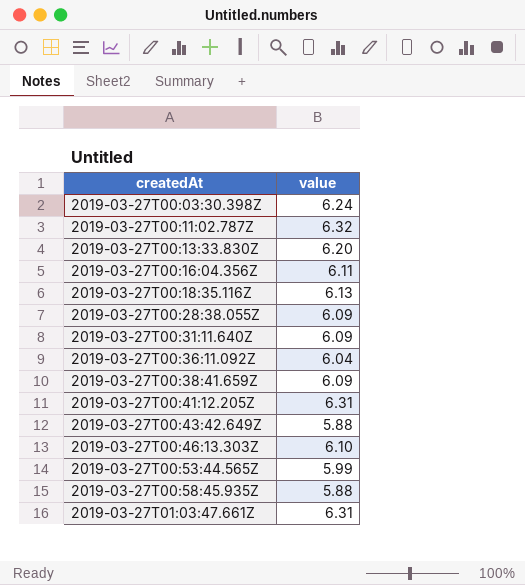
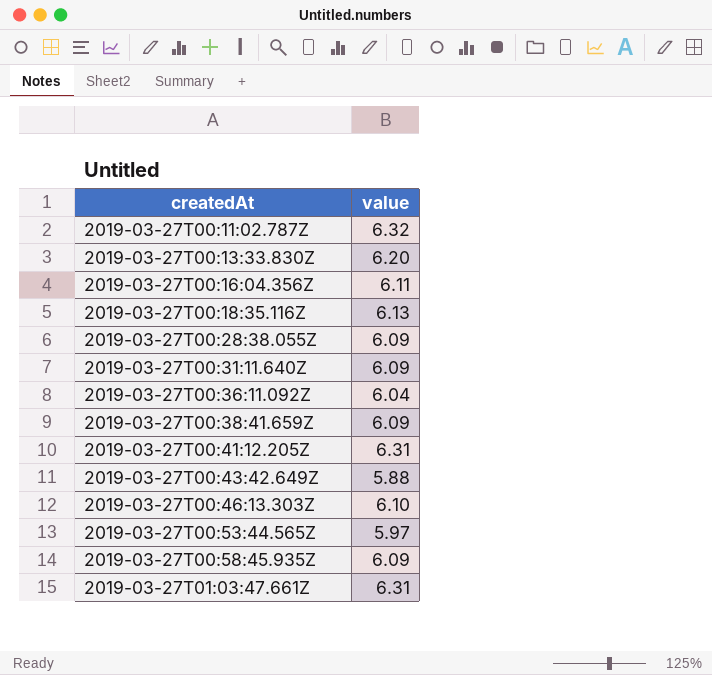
row 2019-03-27T00:03:30.398Z: 6.24 -> none
2019-03-27T00:53:44.565Z | value: 5.99 -> 5.97
2019-03-27T00:58:45.935Z | value: 5.88 -> 6.09

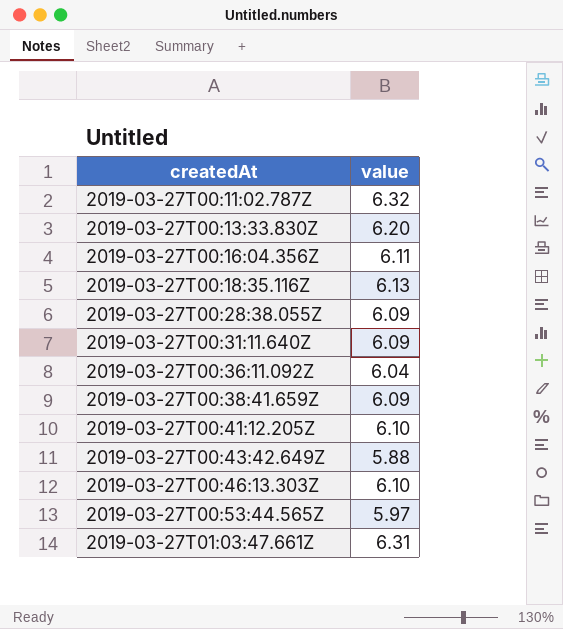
row 2019-03-27T00:58:45.935Z: 6.09 -> none
2019-03-27T00:41:12.205Z | value: 6.31 -> 6.10

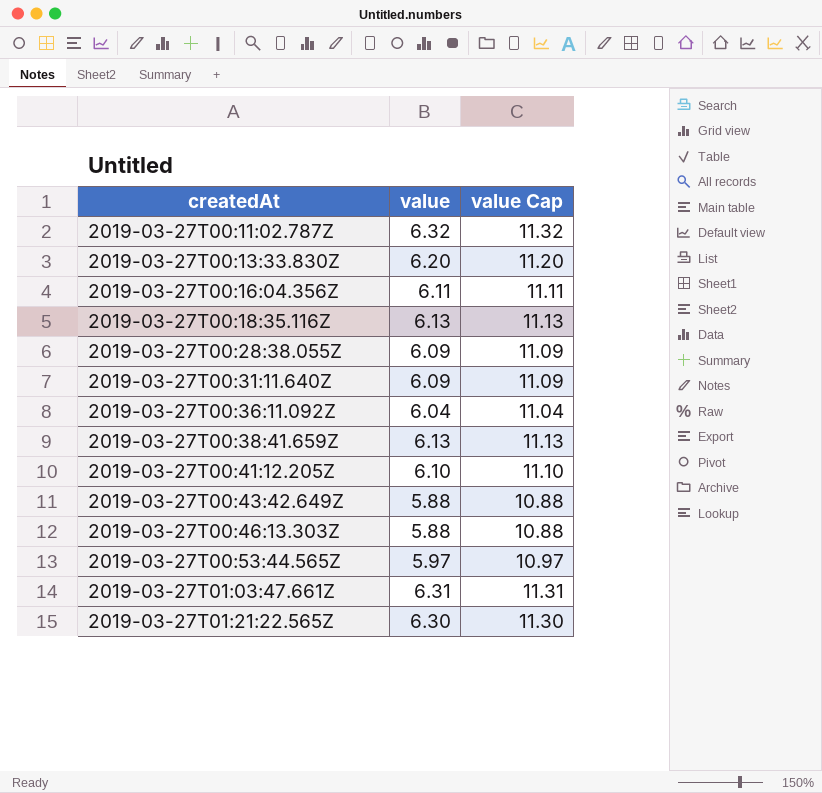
column value Cap | formula: none -> [value] + 5
2019-03-27T00:38:41.659Z | value: 6.09 -> 6.13
2019-03-27T00:46:13.303Z | value: 6.10 -> 5.88
row 2019-03-27T01:21:22.565Z: none -> 6.30 | 11.30

